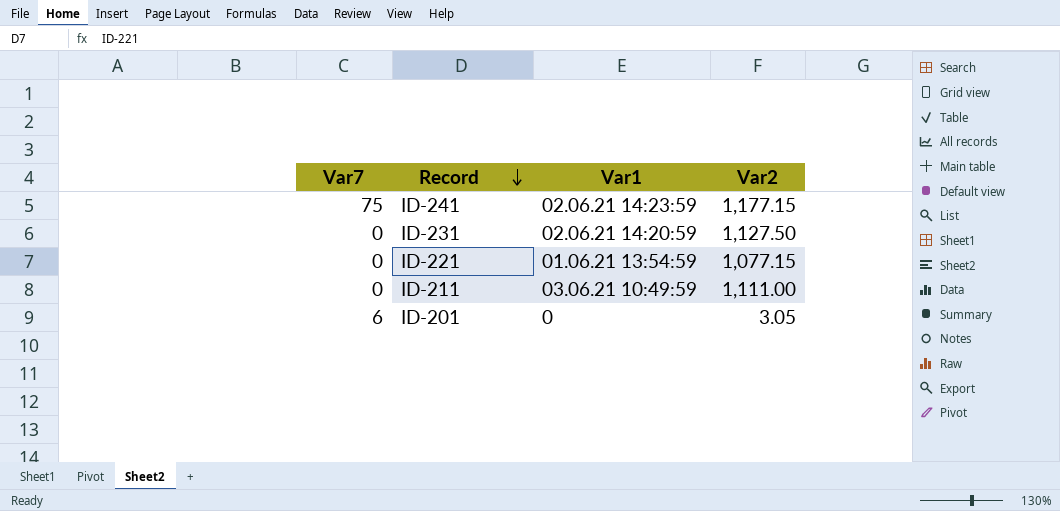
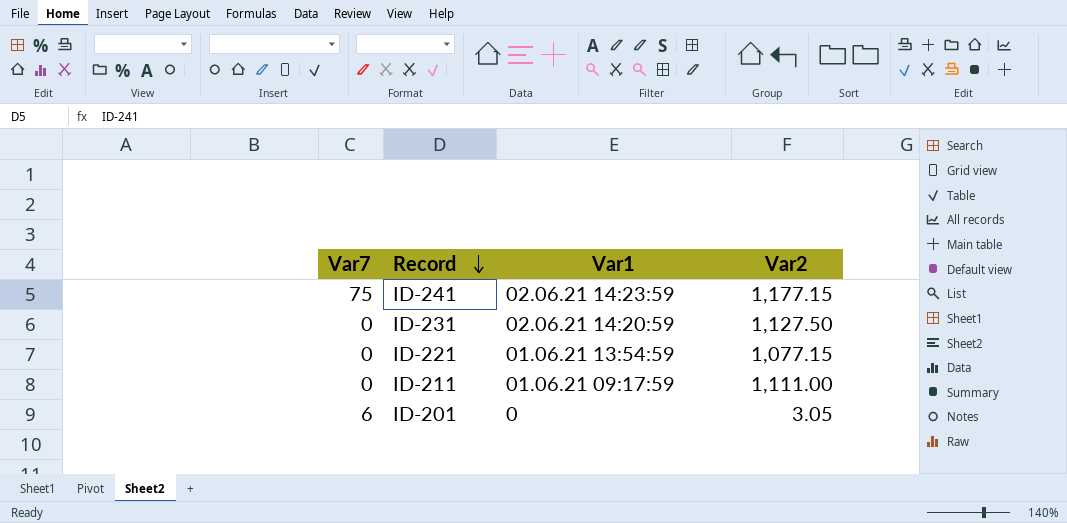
ID-211 | Var1: 03.06.21 10:49:59 -> 01.06.21 09:17:59

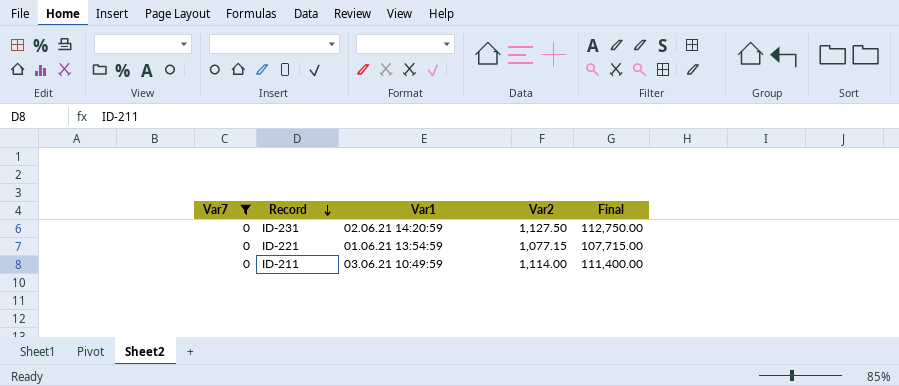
filter: none -> Var7 = 0
column Final | formula: none -> [Var2] * 100
ID-211 | Var1: 01.06.21 09:17:59 -> 03.06.21 10:49:59
ID-211 | Var2: 1,111.00 -> 1,114.00

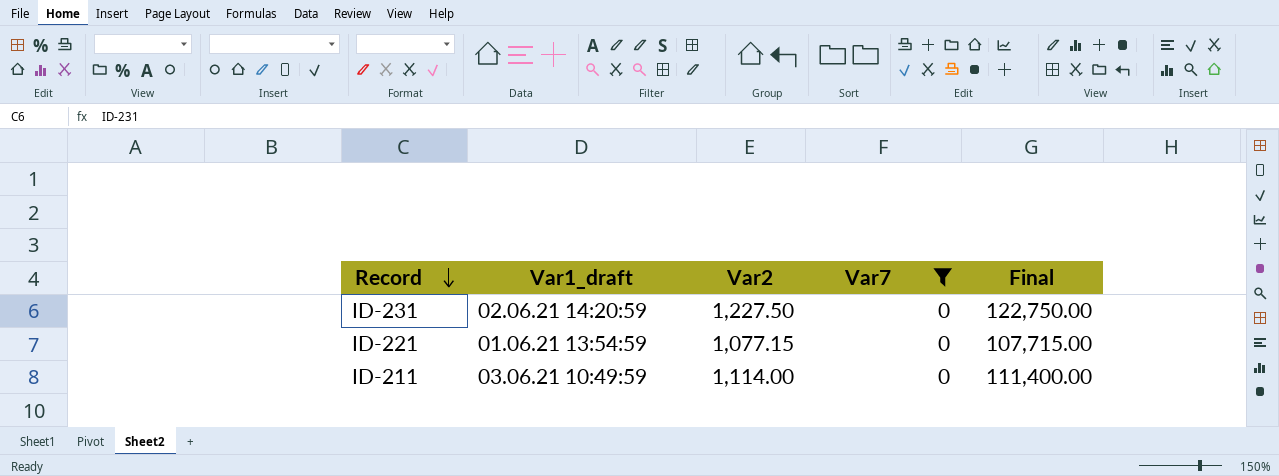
column name: Var1 -> Var1_draft
column Var7 | position: 1 -> 4
ID-231 | Var2: 1,127.50 -> 1,227.50
ID-231 | Final: 112,750.00 -> 122,750.00

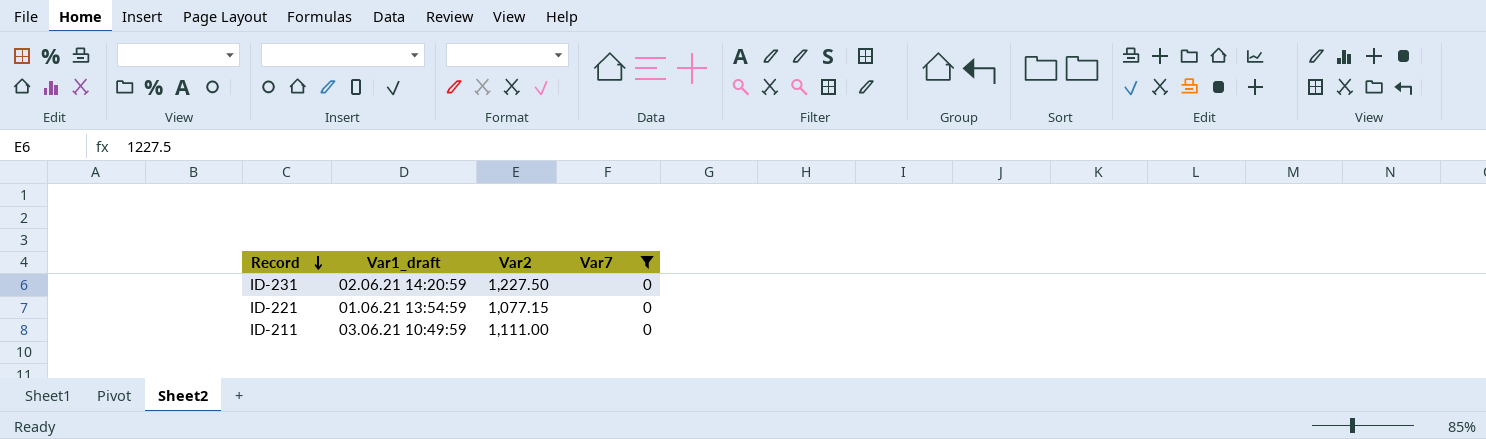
column Final | formula: [Var2] * 100 -> none
ID-211 | Var2: 1,114.00 -> 1,111.00

